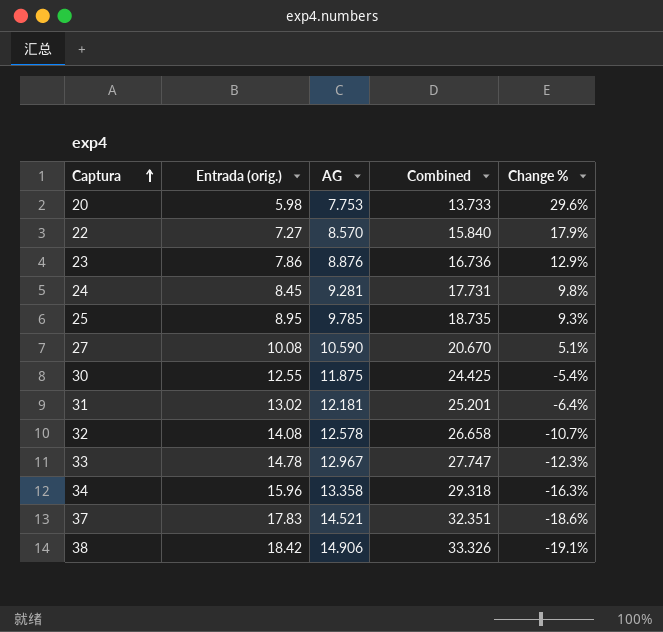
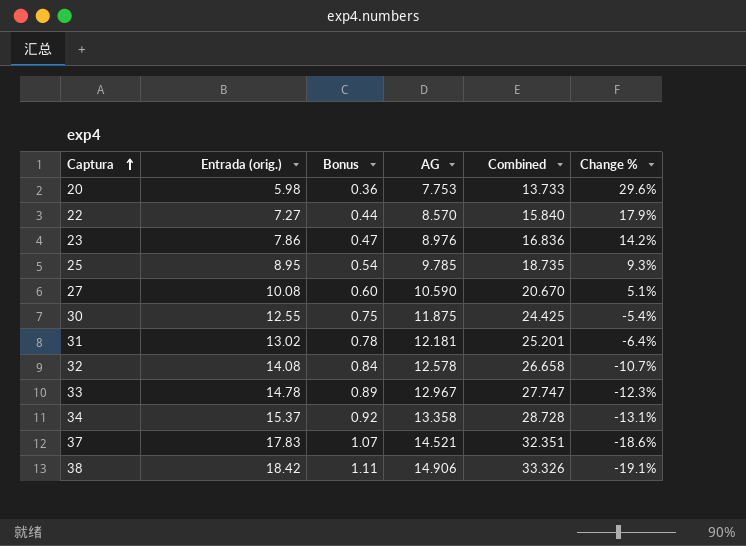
column Bonus | formula: none -> [Entrada (orig.)] * 0.06
row 24: 8.45 | 9.281 | 17.731 | 9.8% -> none
23 | AG: 8.876 -> 8.976
23 | Combined: 16.736 -> 16.836
23 | Change %: 12.9% -> 14.2%
34 | Entrada (orig.): 15.96 -> 15.37
34 | Combined: 29.318 -> 28.728
34 | Change %: -16.3% -> -13.1%

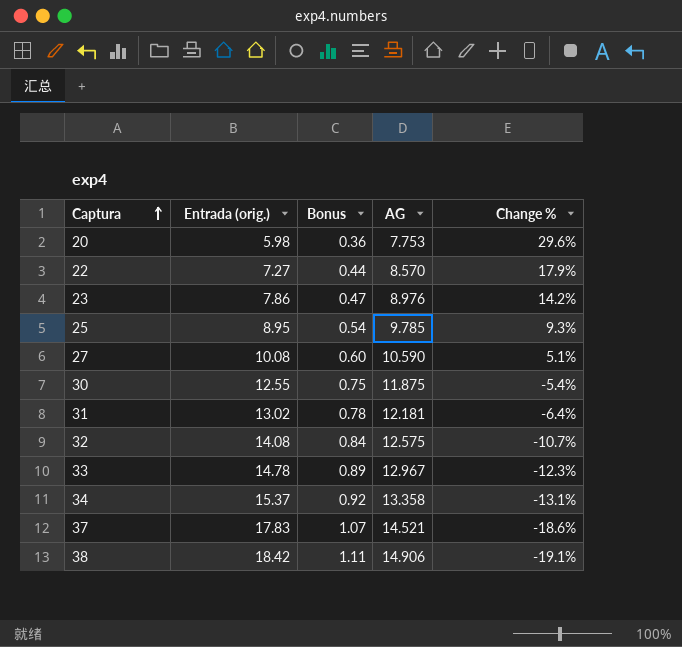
column Combined | formula: [Entrada (orig.)] + [AG] -> none
32 | AG: 12.578 -> 12.575

